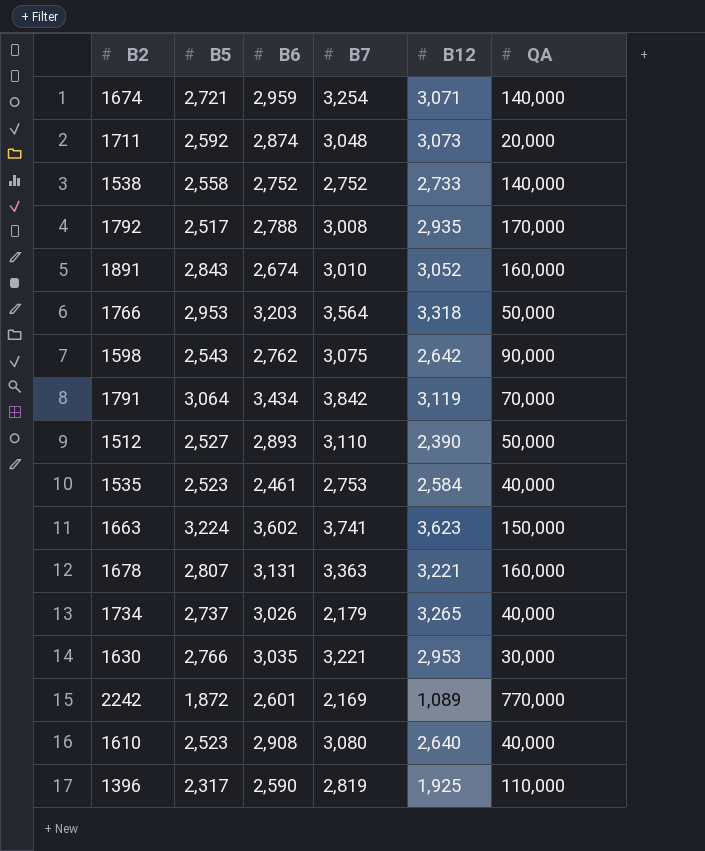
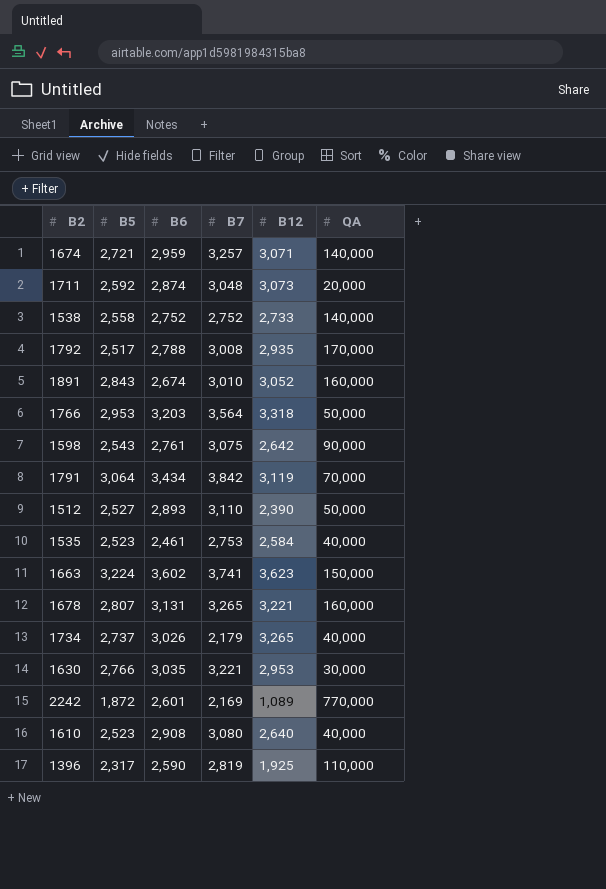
1674 | B7: 3,254 -> 3,257
1598 | B6: 2,762 -> 2,761
1678 | B7: 3,363 -> 3,265

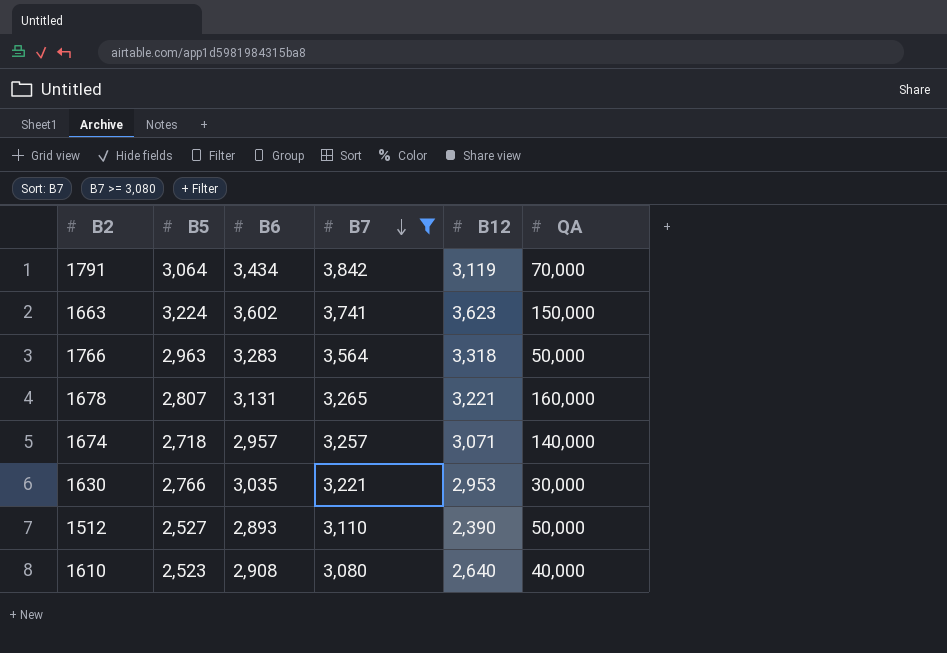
filter: none -> B7 >= 3,080
row order: none -> B7 descending
1766 | B5: 2,953 -> 2,963
1766 | B6: 3,203 -> 3,283
1674 | B5: 2,721 -> 2,718
1674 | B6: 2,959 -> 2,957

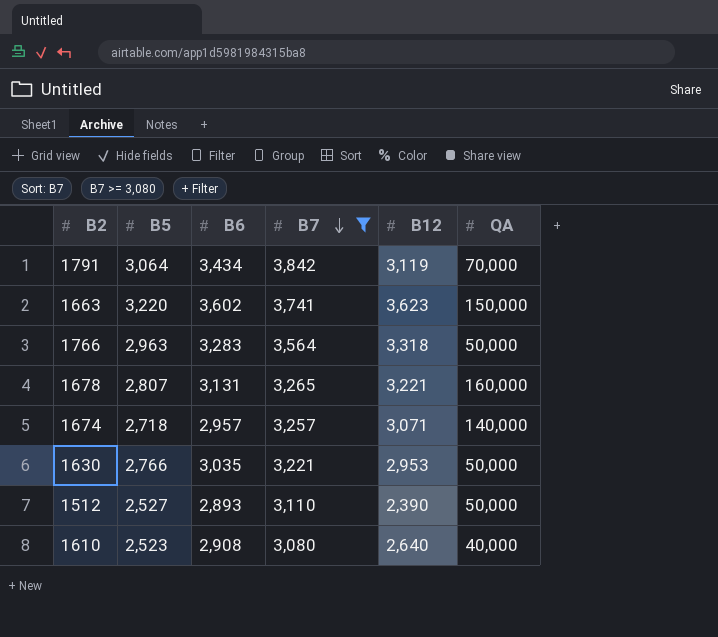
1663 | B5: 3,224 -> 3,220
1630 | QA: 30,000 -> 50,000

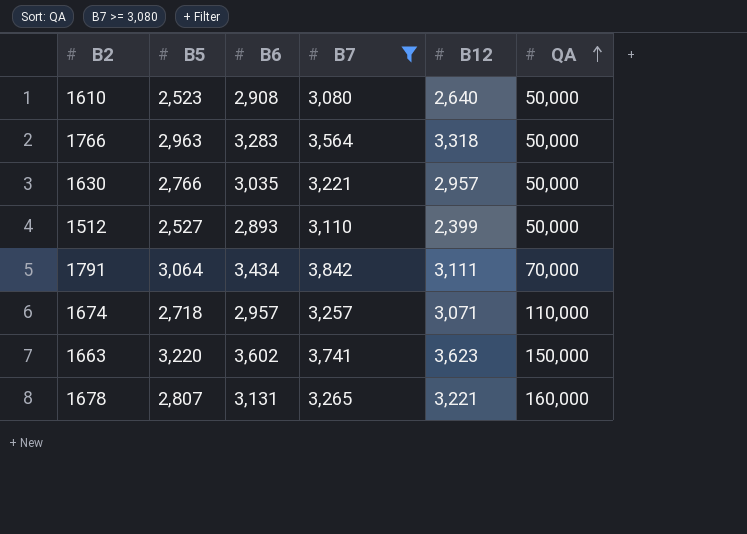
row order: B7 descending -> QA ascending
1610 | QA: 40,000 -> 50,000
1630 | B12: 2,953 -> 2,957
1512 | B12: 2,390 -> 2,399
1791 | B12: 3,119 -> 3,111
1674 | QA: 140,000 -> 110,000

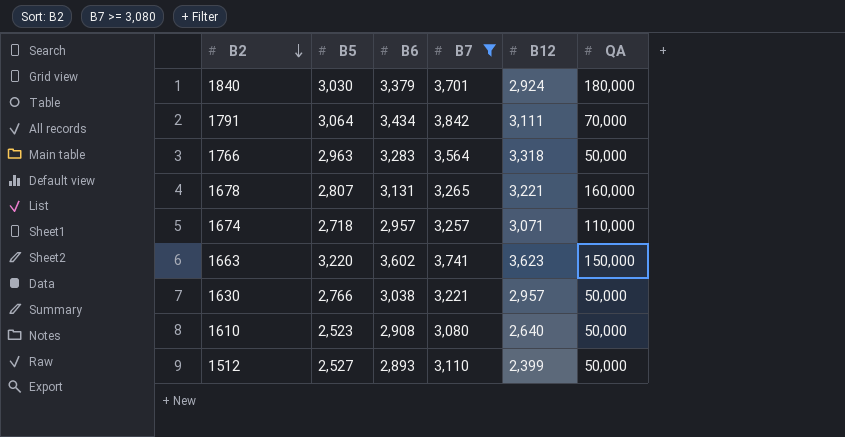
row order: QA ascending -> B2 descending
row 1840: none -> 3,030 | 3,379 | 3,701 | 2,924 | 180,000
1630 | B6: 3,035 -> 3,038

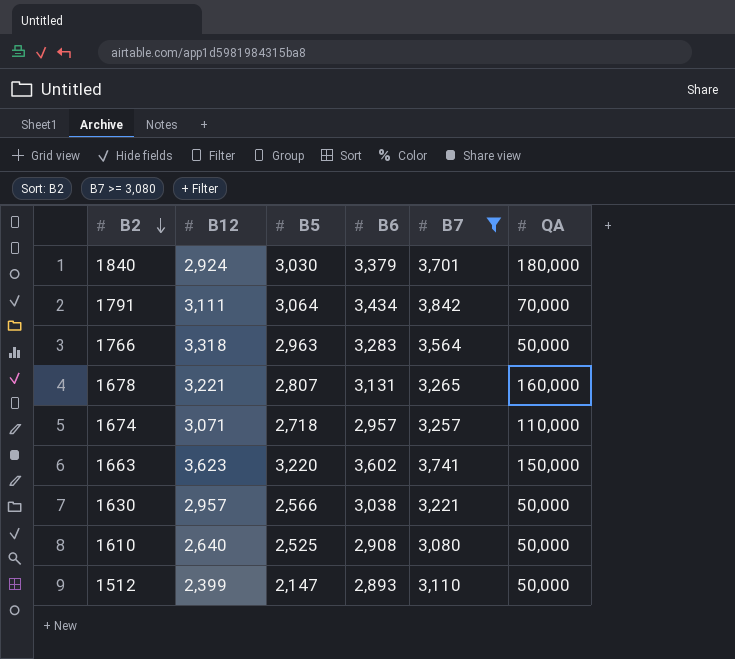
column B12 | position: 5 -> 2
1630 | B5: 2,766 -> 2,566
1610 | B5: 2,523 -> 2,525
1512 | B5: 2,527 -> 2,147

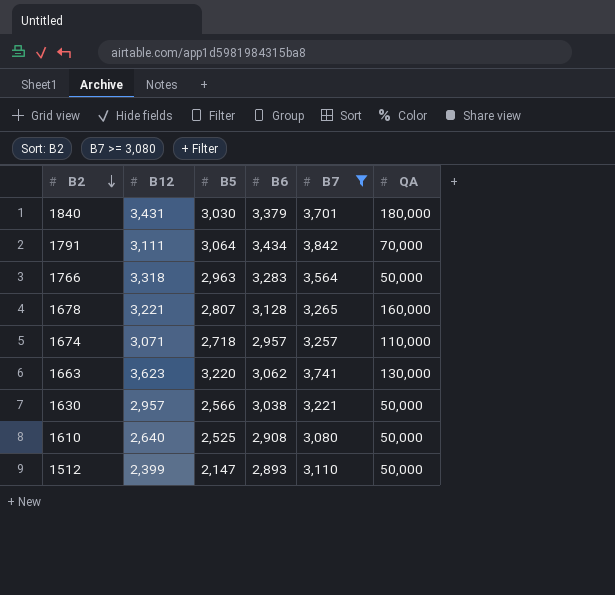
1840 | B12: 2,924 -> 3,431
1678 | B6: 3,131 -> 3,128
1663 | B6: 3,602 -> 3,062
1663 | QA: 150,000 -> 130,000

